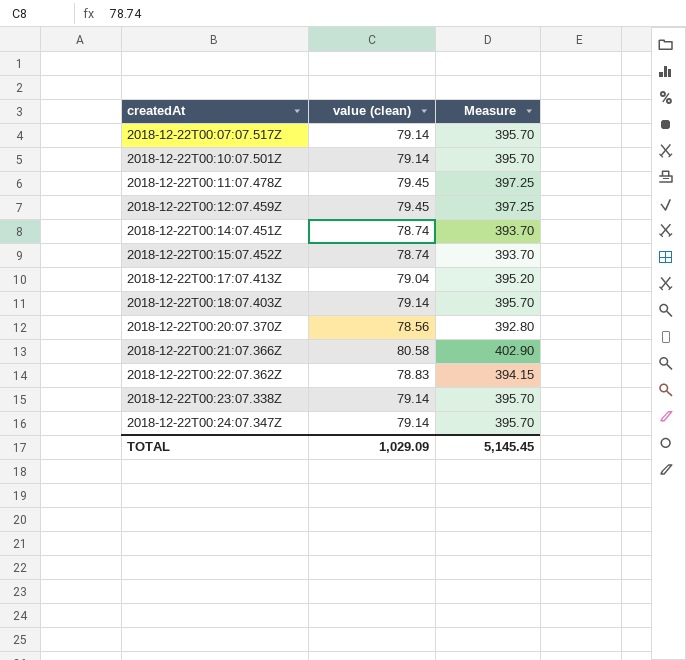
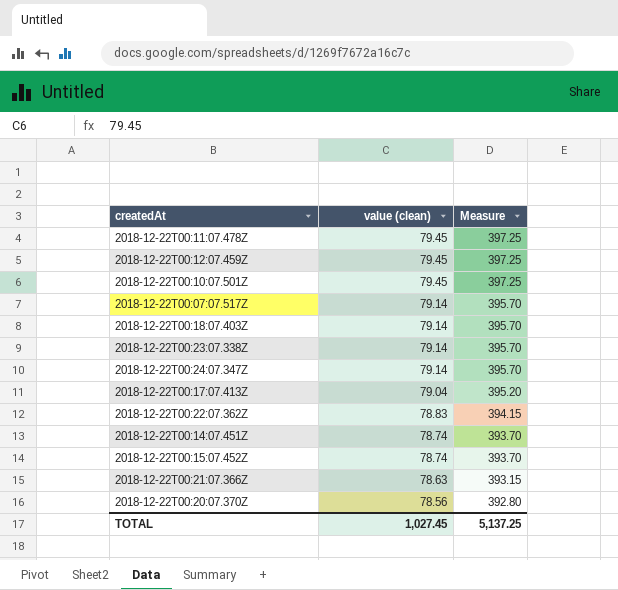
row order: createdAt ascending -> value (clean) descending
2018-12-22T00:10:07.501Z | value (clean): 79.14 -> 79.45
2018-12-22T00:10:07.501Z | Measure: 395.70 -> 397.25
2018-12-22T00:21:07.366Z | value (clean): 80.58 -> 78.63
2018-12-22T00:21:07.366Z | Measure: 402.90 -> 393.15
TOTAL | value (clean): 1,029.09 -> 1,027.45
TOTAL | Measure: 5,145.45 -> 5,137.25

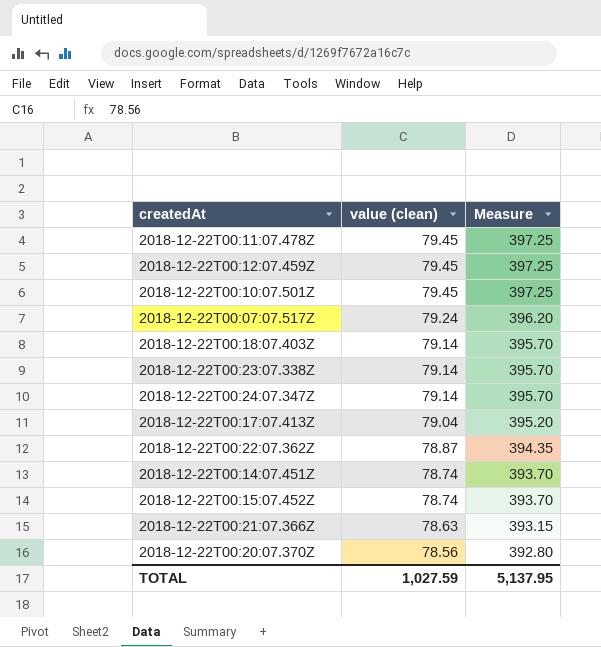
2018-12-22T00:07:07.517Z | value (clean): 79.14 -> 79.24
2018-12-22T00:07:07.517Z | Measure: 395.70 -> 396.20
2018-12-22T00:22:07.362Z | value (clean): 78.83 -> 78.87
2018-12-22T00:22:07.362Z | Measure: 394.15 -> 394.35
TOTAL | value (clean): 1,027.45 -> 1,027.59
TOTAL | Measure: 5,137.25 -> 5,137.95

